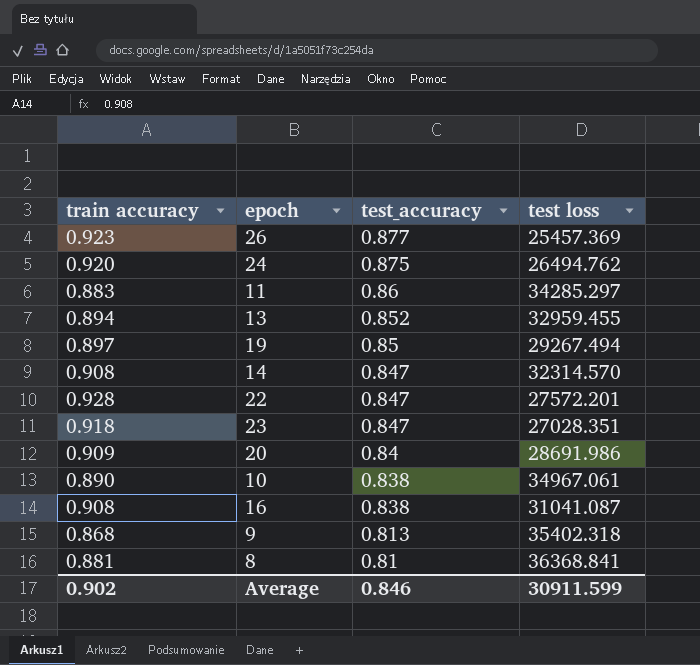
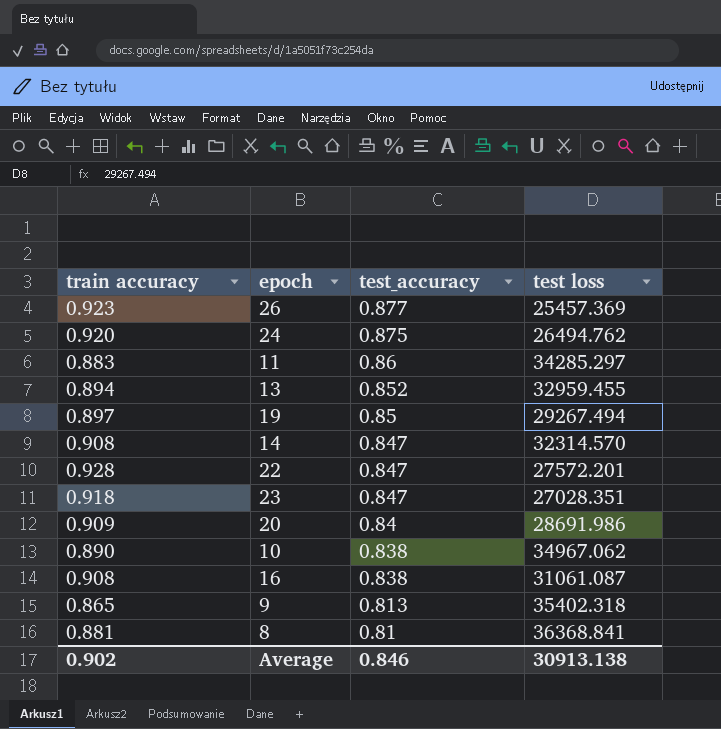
10 | test loss: 34967.061 -> 34967.062
16 | test loss: 31041.087 -> 31061.087
9 | train accuracy: 0.868 -> 0.865
Average | test loss: 30911.599 -> 30913.138

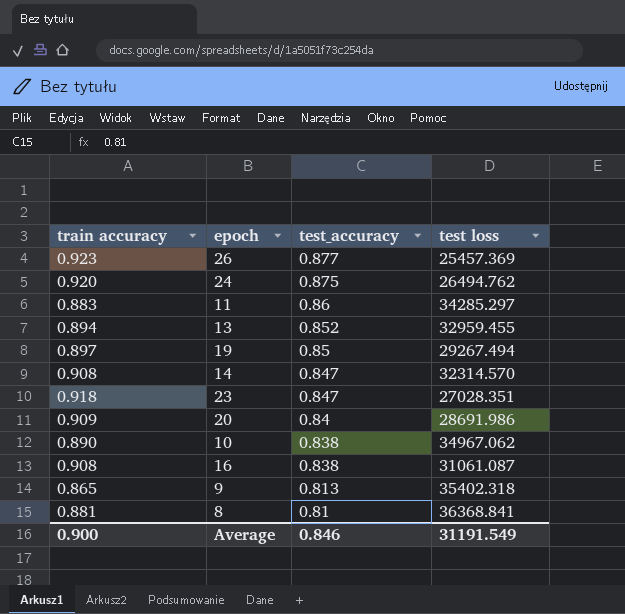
row 22: 0.928 | 0.847 | 27572.201 -> none
Average | train accuracy: 0.902 -> 0.900
Average | test loss: 30913.138 -> 31191.549

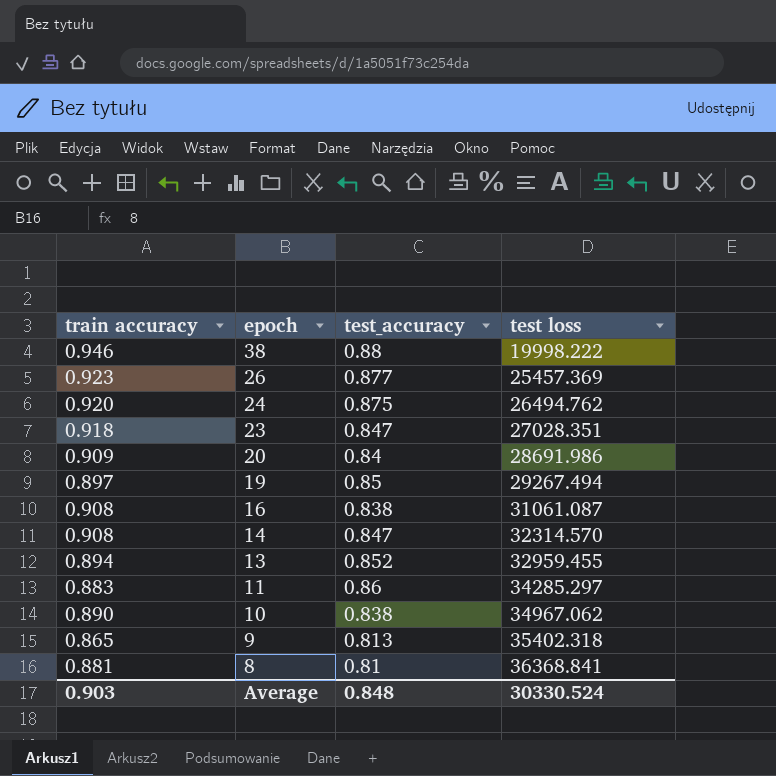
row order: test_accuracy descending -> epoch descending
row 38: none -> 0.946 | 0.88 | 19998.222
Average | train accuracy: 0.900 -> 0.903
Average | test_accuracy: 0.846 -> 0.848
Average | test loss: 31191.549 -> 30330.524

